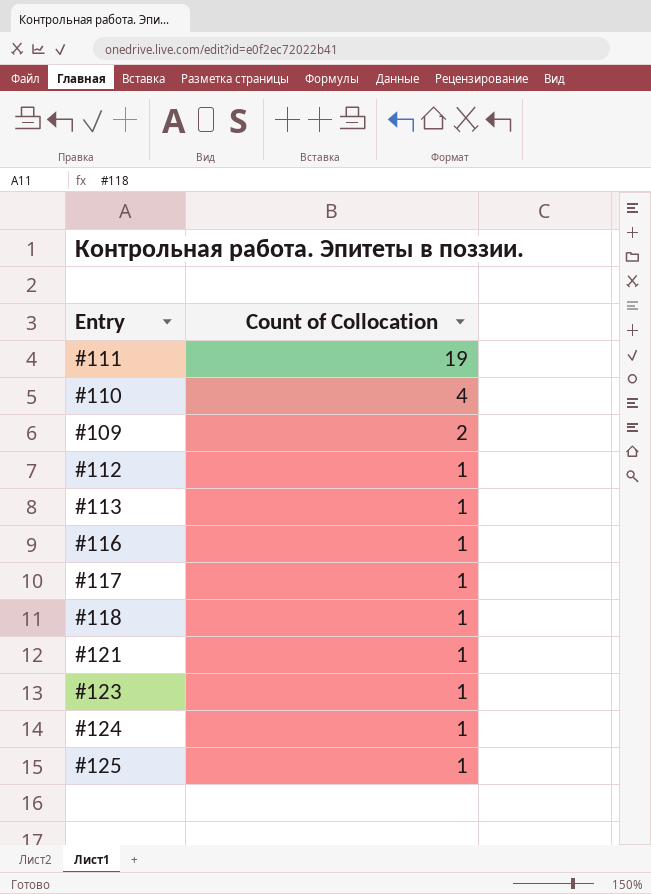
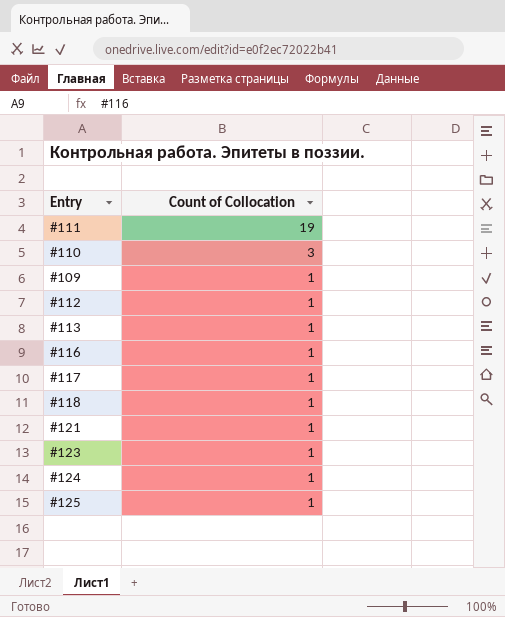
#110 | Count of Collocation: 4 -> 3
#109 | Count of Collocation: 2 -> 1

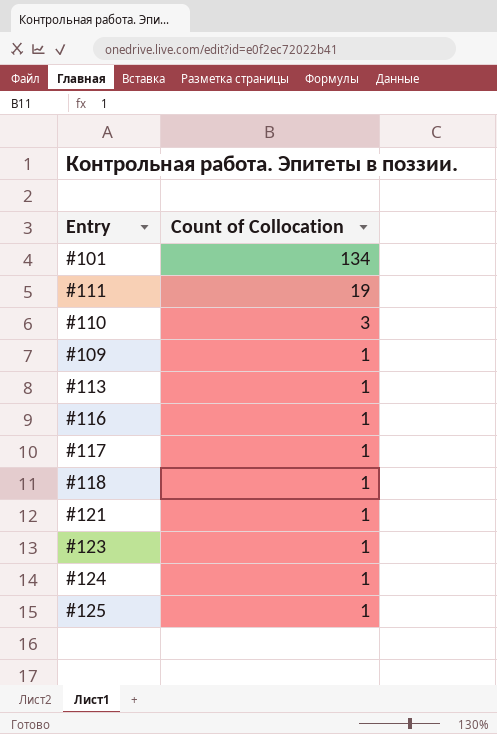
row #112: 1 -> none
row #101: none -> 134

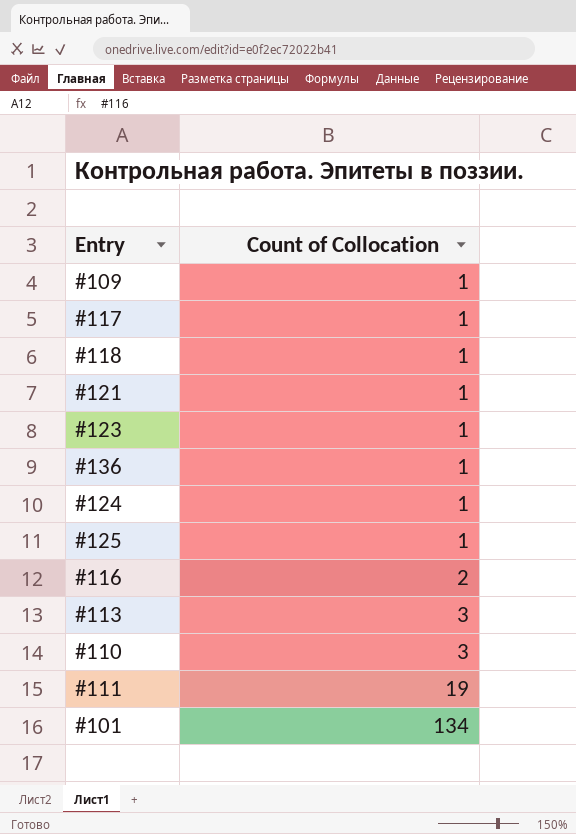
row order: Count of Collocation descending -> Count of Collocation ascending
row #136: none -> 1
#116 | Count of Collocation: 1 -> 2
#113 | Count of Collocation: 1 -> 3

